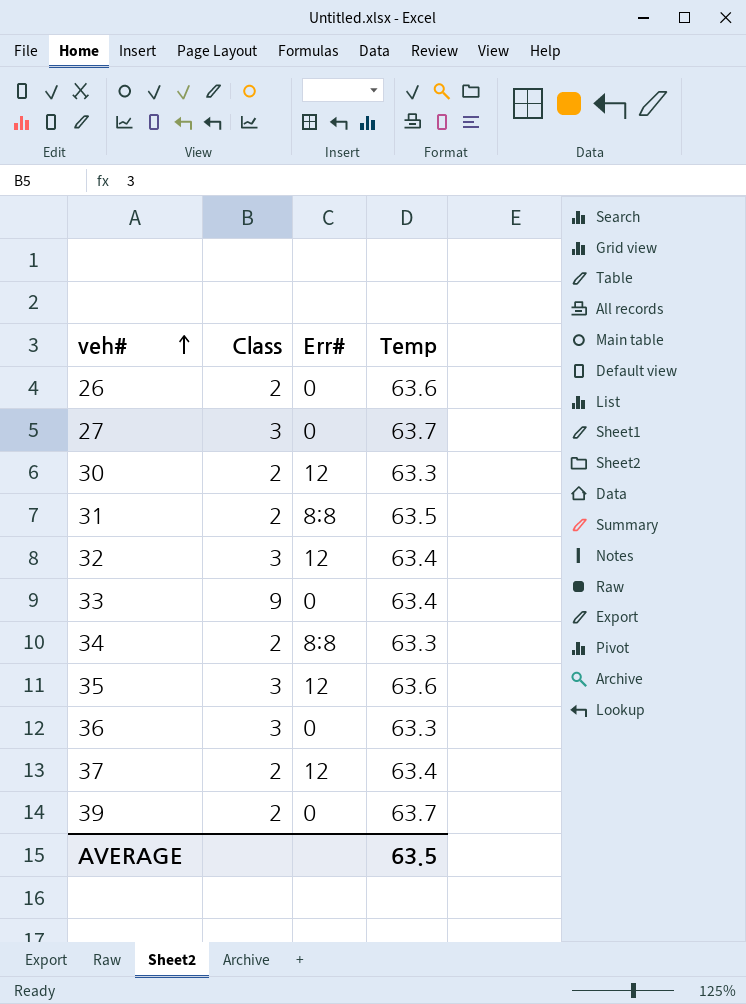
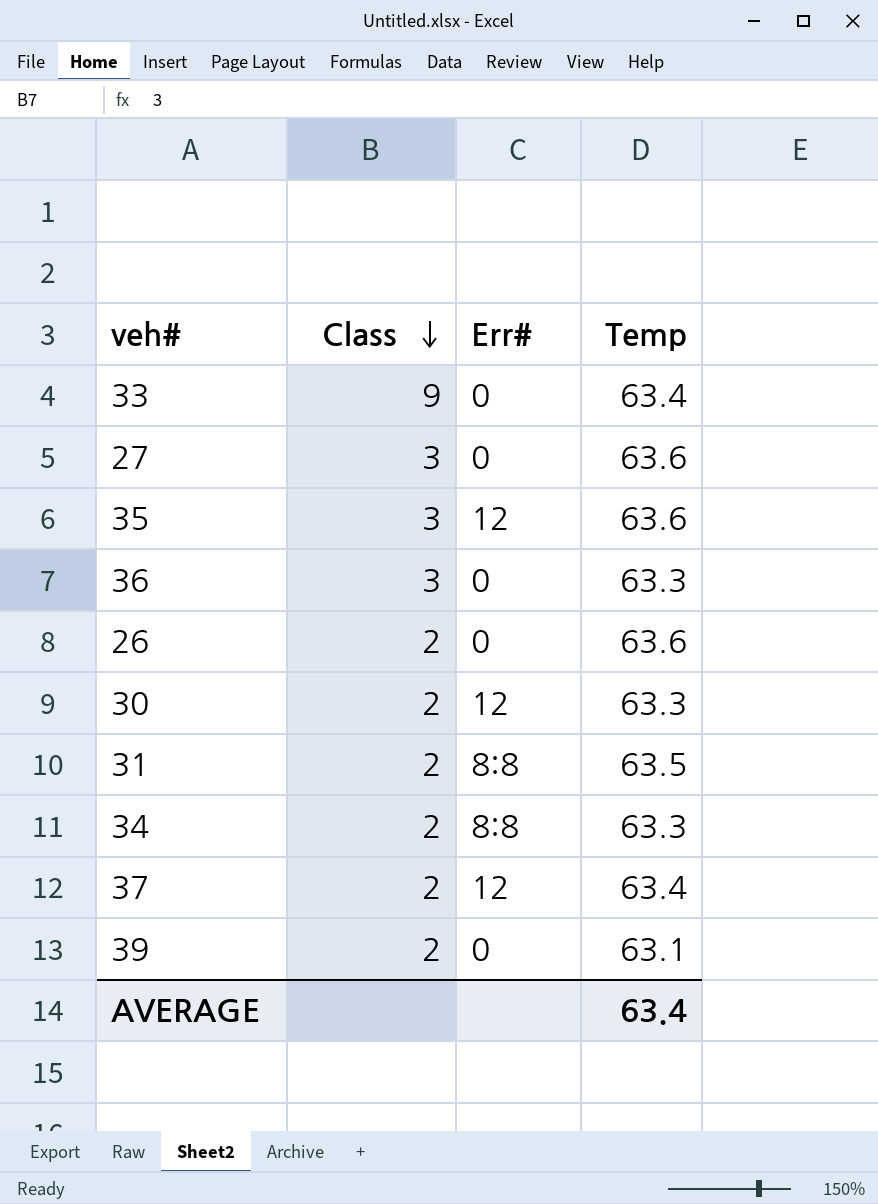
row order: veh# ascending -> Class descending
row 32: 3 | 12 | 63.4 -> none
27 | Temp: 63.7 -> 63.6
39 | Temp: 63.7 -> 63.1
AVERAGE | Temp: 63.5 -> 63.4

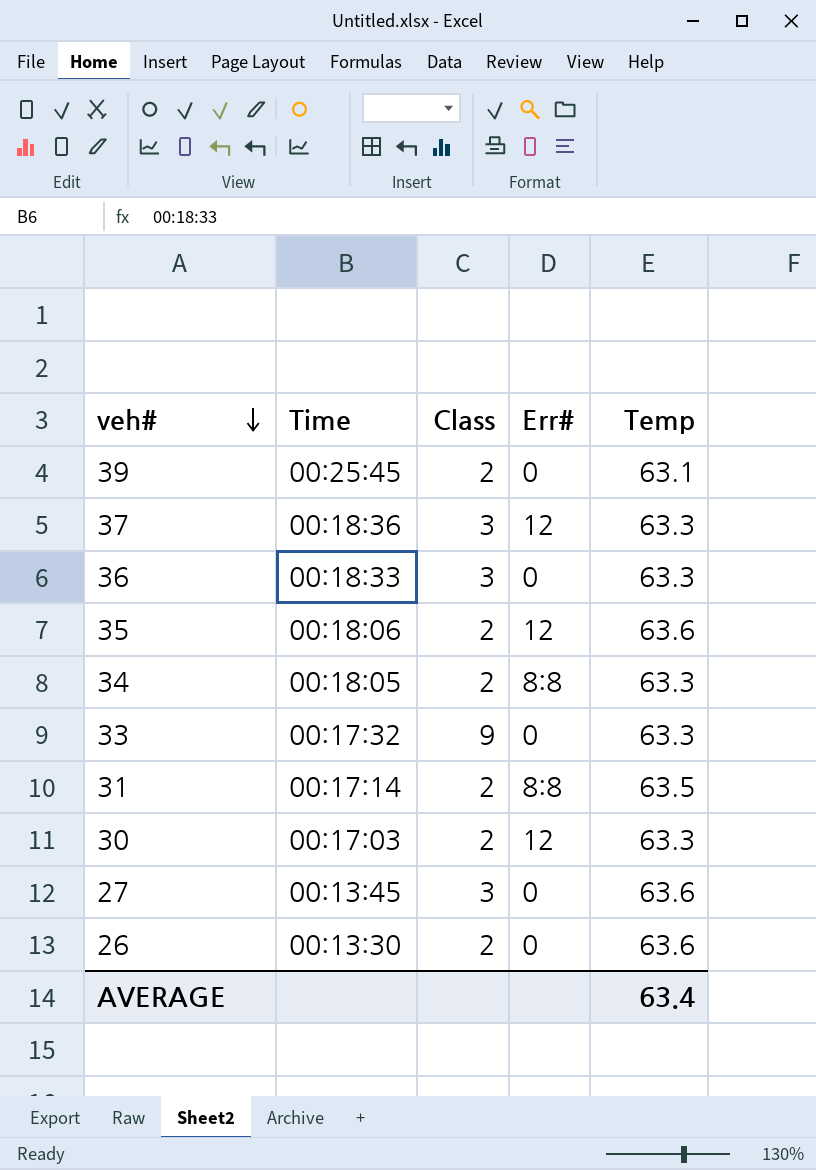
row order: Class descending -> veh# descending
column Time | position: none -> 2
37 | Class: 2 -> 3
37 | Temp: 63.4 -> 63.3
35 | Class: 3 -> 2
33 | Temp: 63.4 -> 63.3

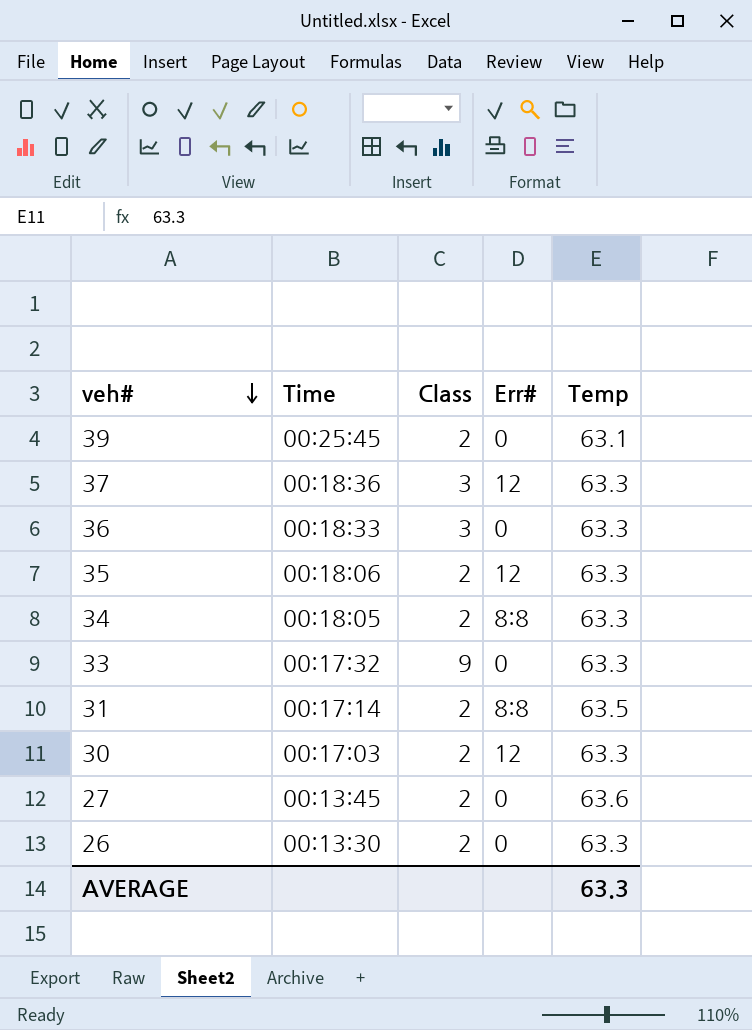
35 | Temp: 63.6 -> 63.3
27 | Class: 3 -> 2
26 | Temp: 63.6 -> 63.3
AVERAGE | Temp: 63.4 -> 63.3

